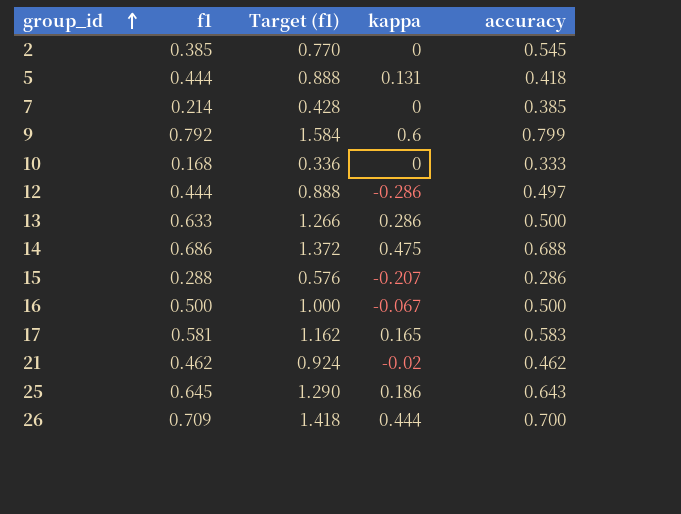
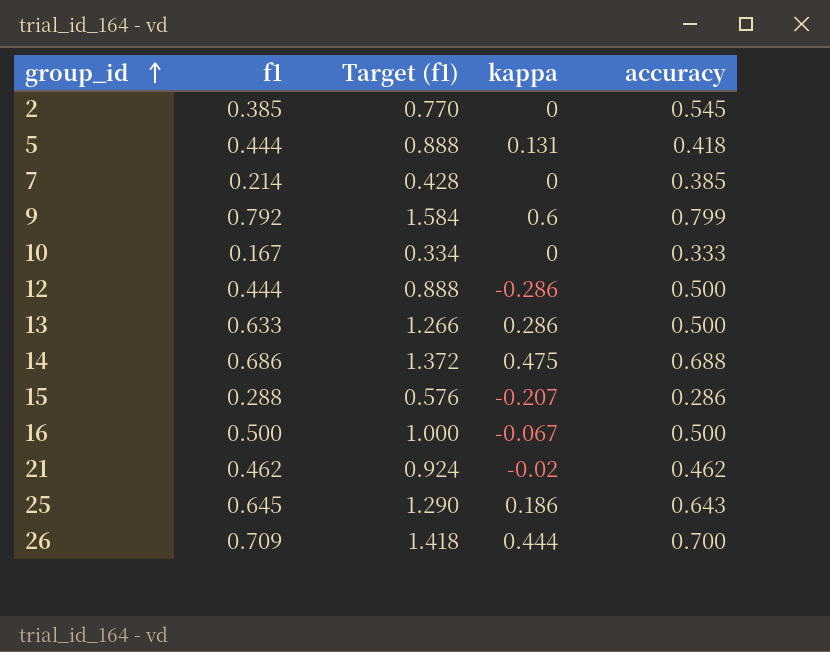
row 17: 0.581 | 1.162 | 0.165 | 0.583 -> none
10 | f1: 0.168 -> 0.167
10 | Target (f1): 0.336 -> 0.334
12 | accuracy: 0.497 -> 0.500

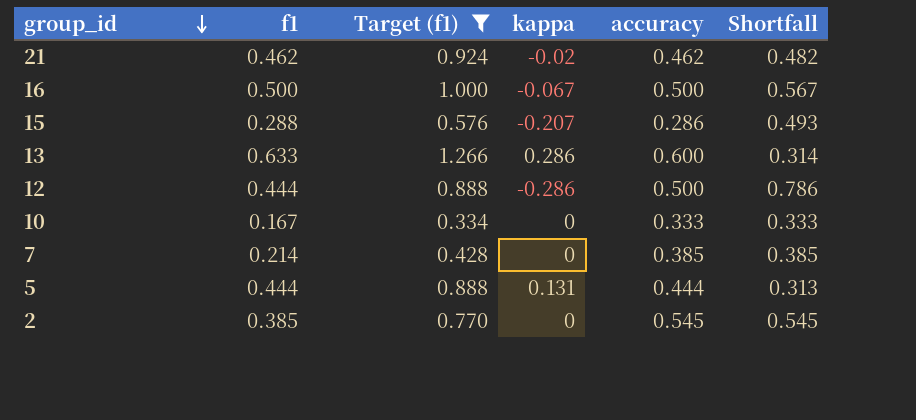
filter: none -> Target (f1) <= 1.266
row order: group_id ascending -> group_id descending
column Shortfall | formula: none -> [accuracy] - [kappa]
13 | accuracy: 0.500 -> 0.600
5 | accuracy: 0.418 -> 0.444

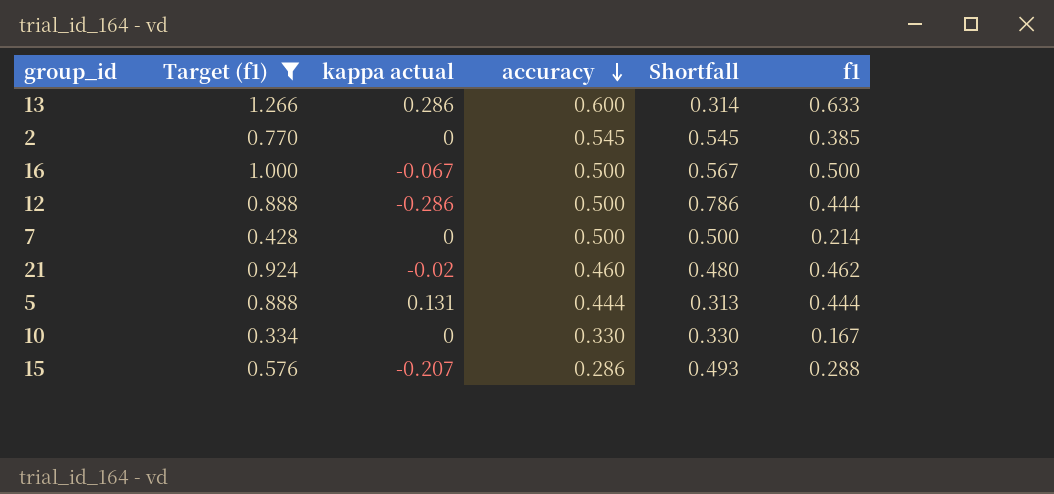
row order: group_id descending -> accuracy descending
column name: kappa -> kappa actual
column f1 | position: 2 -> 6
7 | accuracy: 0.385 -> 0.500
7 | Shortfall: 0.385 -> 0.500
21 | accuracy: 0.462 -> 0.460
21 | Shortfall: 0.482 -> 0.480
10 | accuracy: 0.333 -> 0.330
10 | Shortfall: 0.333 -> 0.330

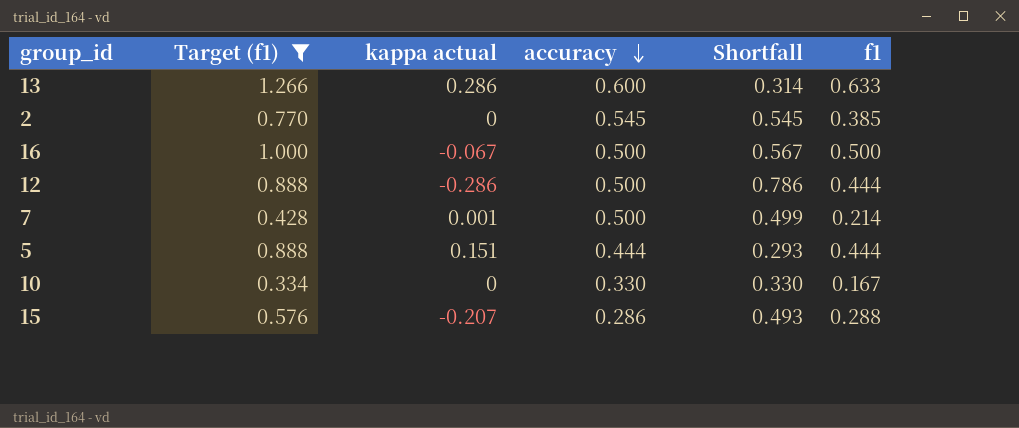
row 21: 0.924 | -0.02 | 0.460 | 0.480 | 0.462 -> none
7 | kappa actual: 0 -> 0.001
7 | Shortfall: 0.500 -> 0.499
5 | kappa actual: 0.131 -> 0.151
5 | Shortfall: 0.313 -> 0.293

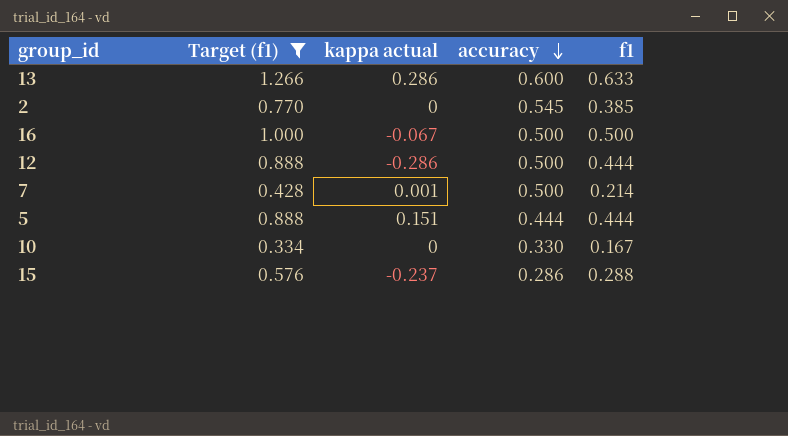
column Shortfall | formula: [accuracy] - [kappa actual] -> none
15 | kappa actual: -0.207 -> -0.237

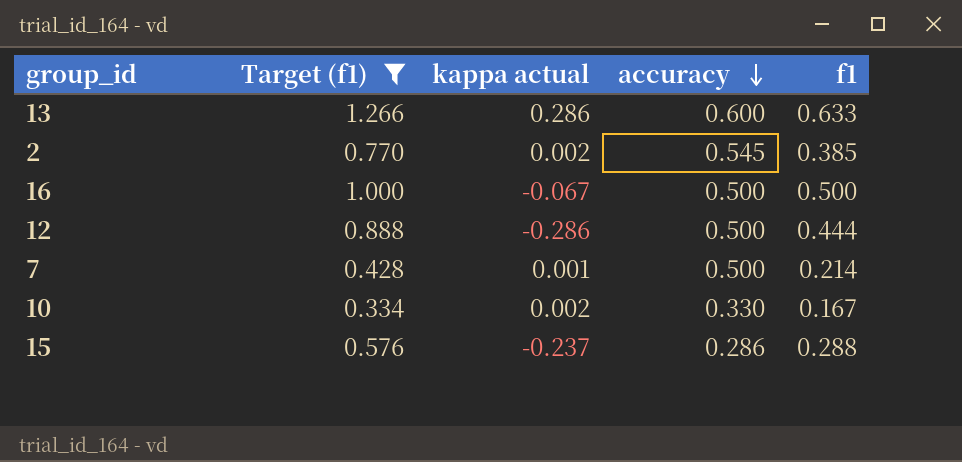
row 5: 0.888 | 0.151 | 0.444 | 0.444 -> none
2 | kappa actual: 0 -> 0.002
10 | kappa actual: 0 -> 0.002

